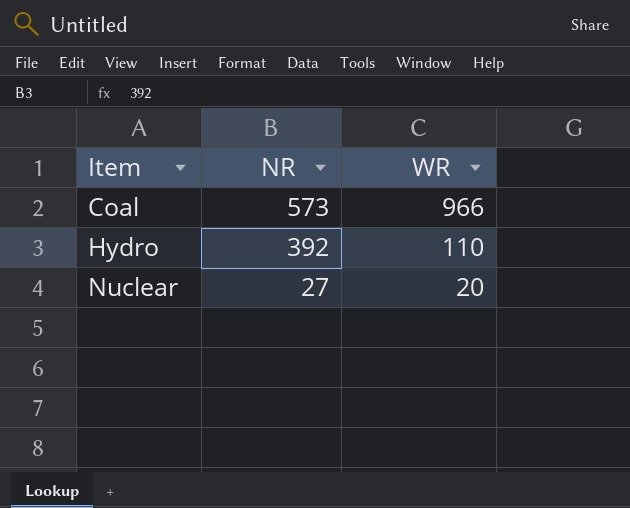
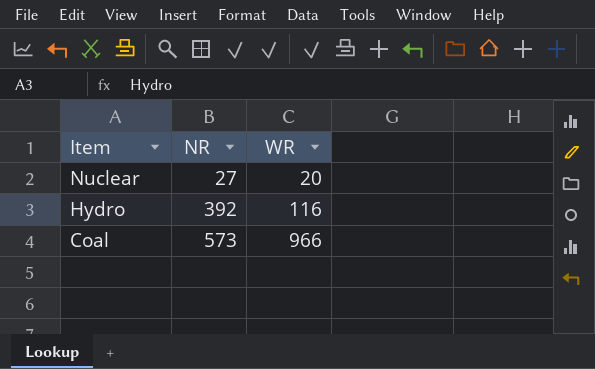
row order: Item ascending -> Item descending
Hydro | WR: 110 -> 116

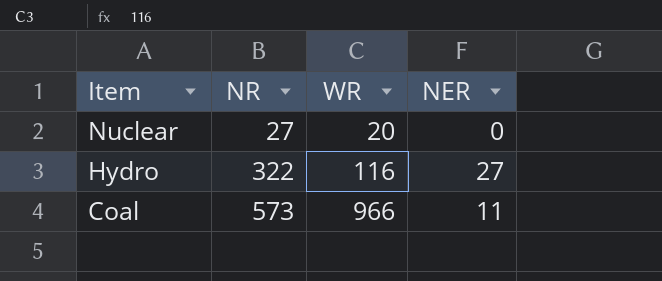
column NER | position: none -> 4
Hydro | NR: 392 -> 322

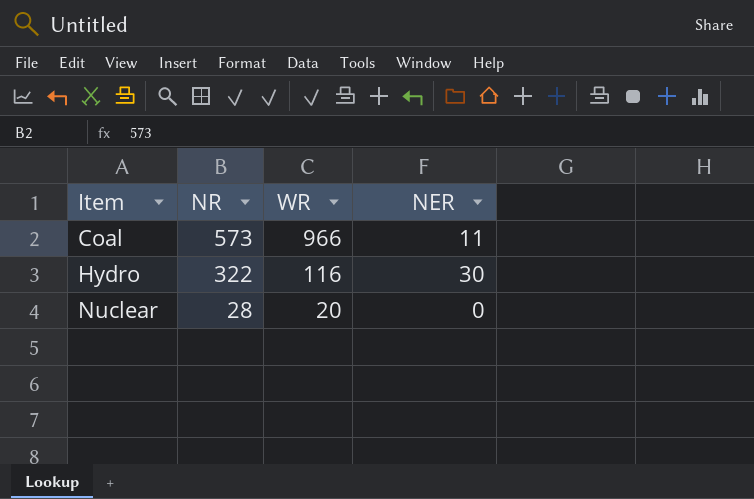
row order: Item descending -> Item ascending
Hydro | NER: 27 -> 30
Nuclear | NR: 27 -> 28

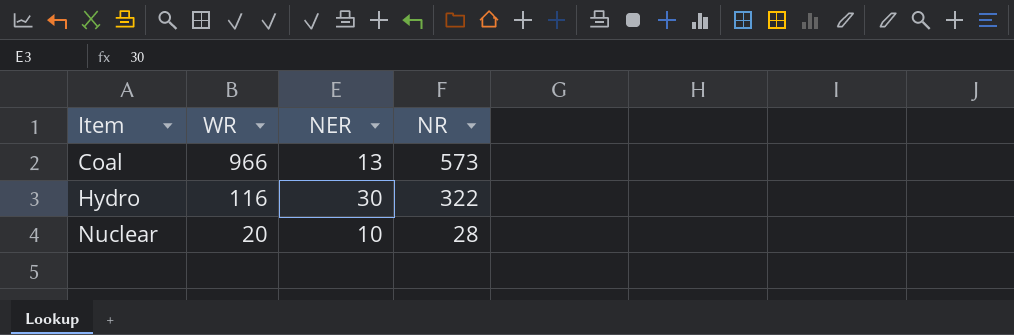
column NR | position: 2 -> 4
Coal | NER: 11 -> 13
Nuclear | NER: 0 -> 10

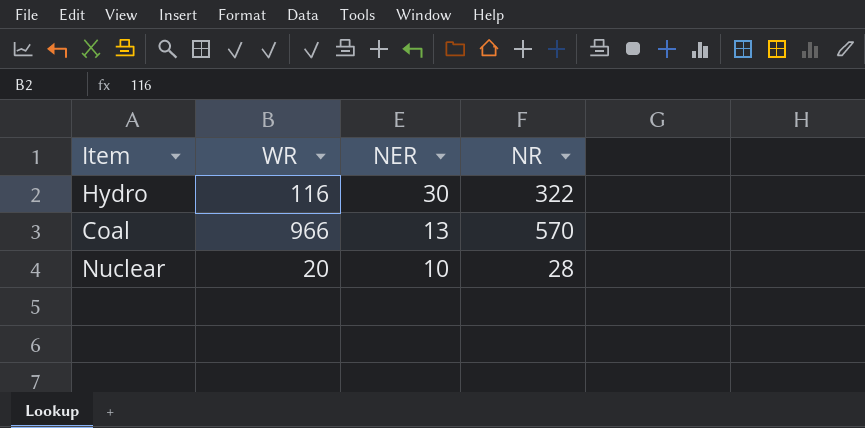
row order: Item ascending -> NER descending
Coal | NR: 573 -> 570

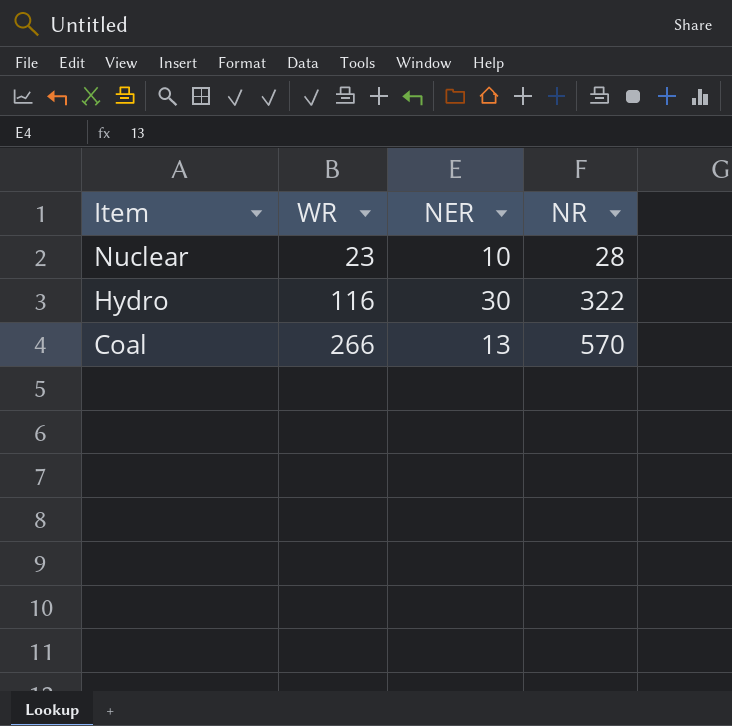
row order: NER descending -> Item descending
Nuclear | WR: 20 -> 23
Coal | WR: 966 -> 266

